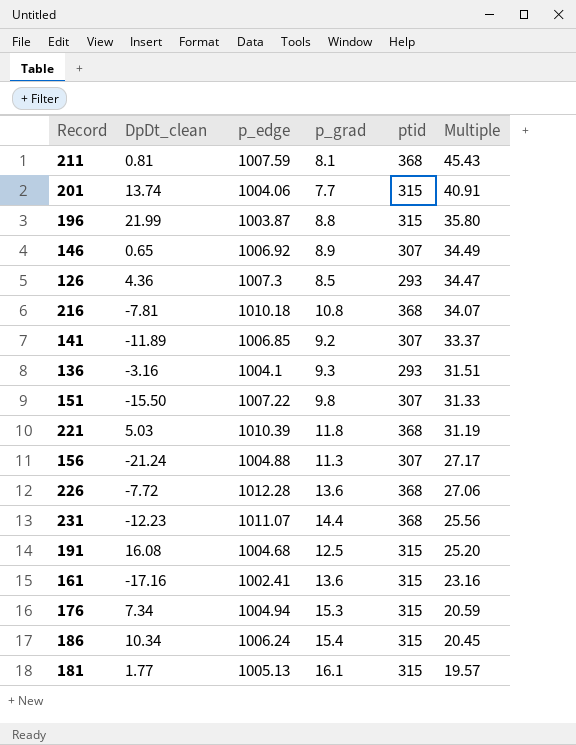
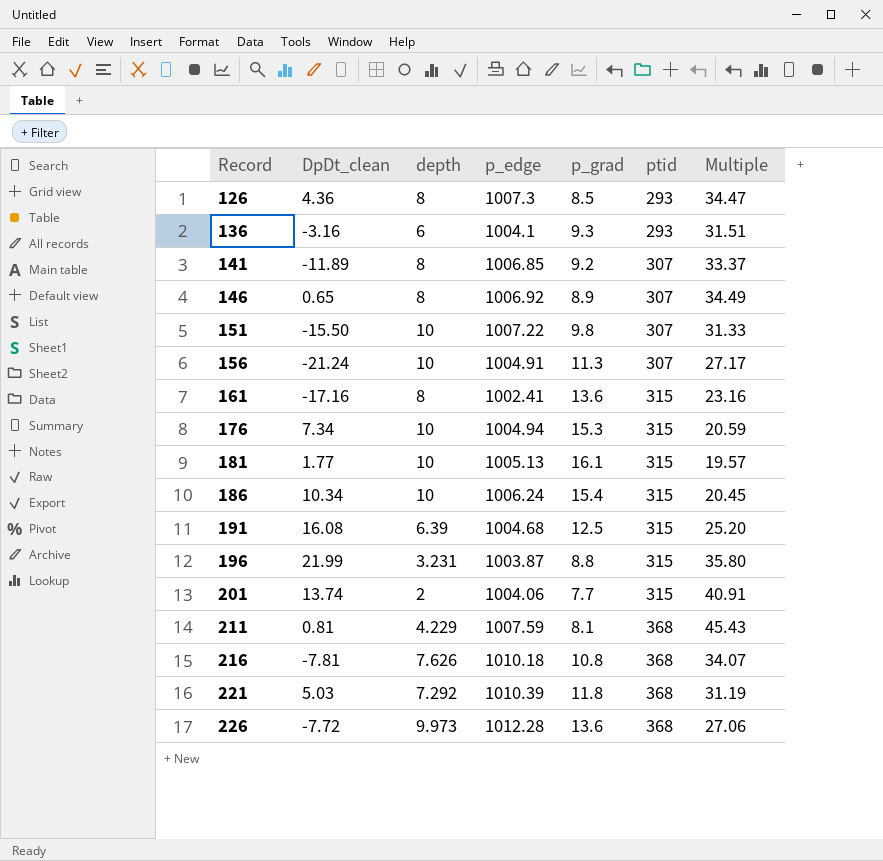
row order: Multiple descending -> Record ascending
column depth | position: none -> 3
row 231: -12.23 | 1011.07 | 14.4 | 368 | 25.56 -> none
156 | p_edge: 1004.88 -> 1004.91

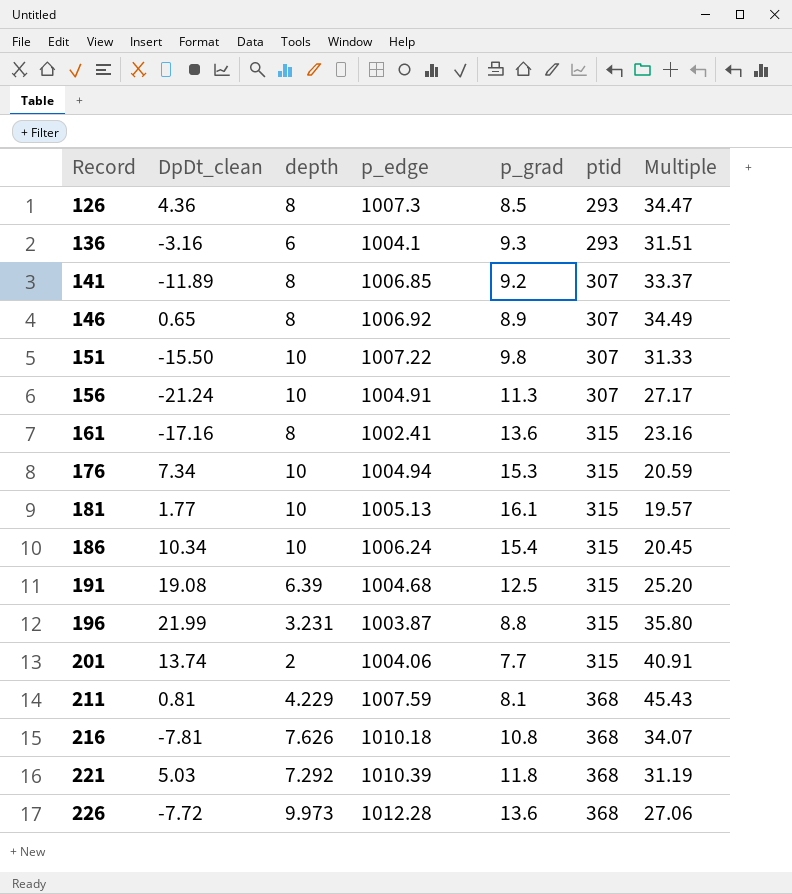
191 | DpDt_clean: 16.08 -> 19.08

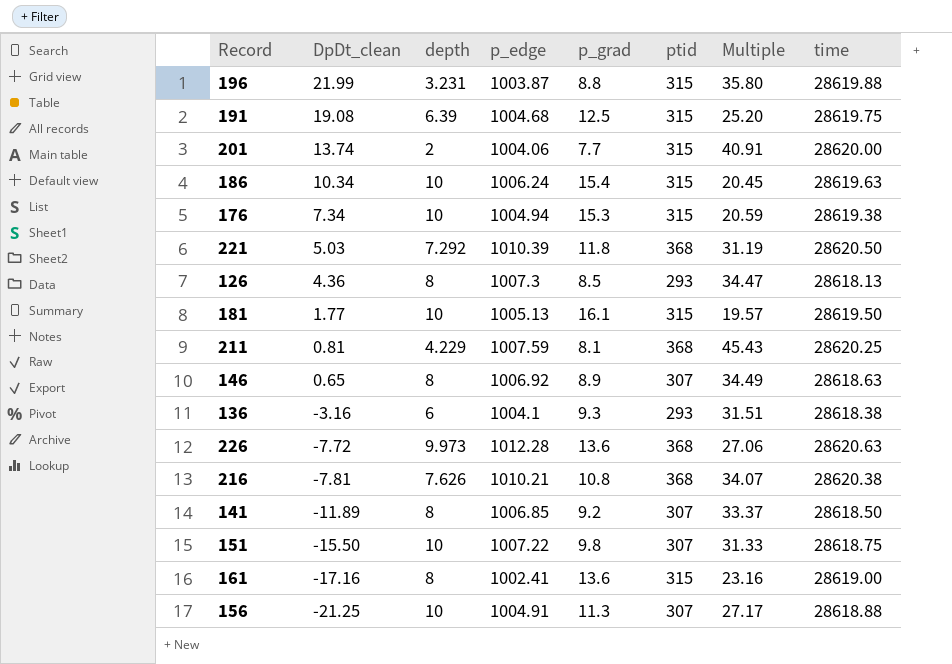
row order: Record ascending -> DpDt_clean descending
column time | position: none -> 8
216 | p_edge: 1010.18 -> 1010.21
156 | DpDt_clean: -21.24 -> -21.25

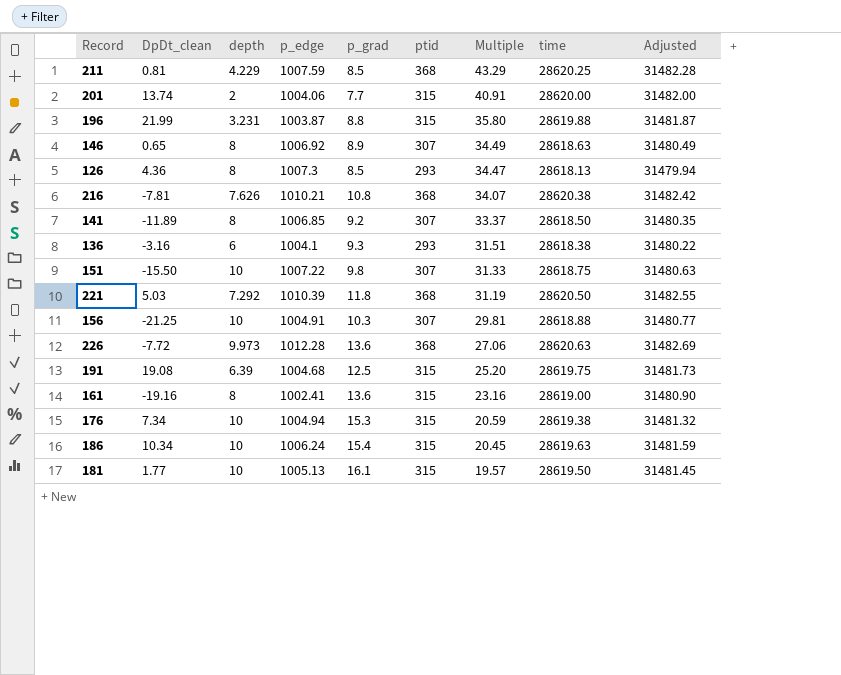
row order: DpDt_clean descending -> Multiple descending
column Adjusted | formula: none -> [time] * 1.1
211 | p_grad: 8.1 -> 8.5
211 | Multiple: 45.43 -> 43.29
156 | p_grad: 11.3 -> 10.3
156 | Multiple: 27.17 -> 29.81
161 | DpDt_clean: -17.16 -> -19.16

